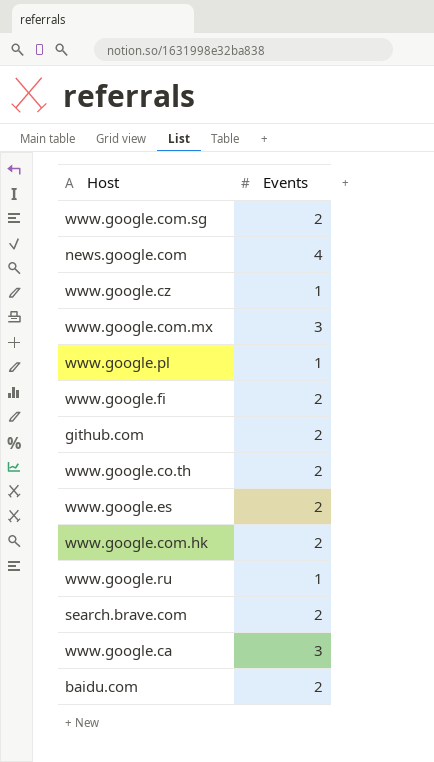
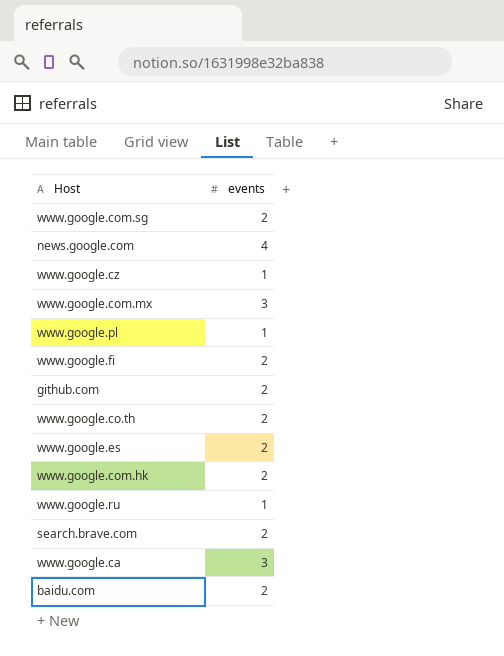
column name: Events -> events

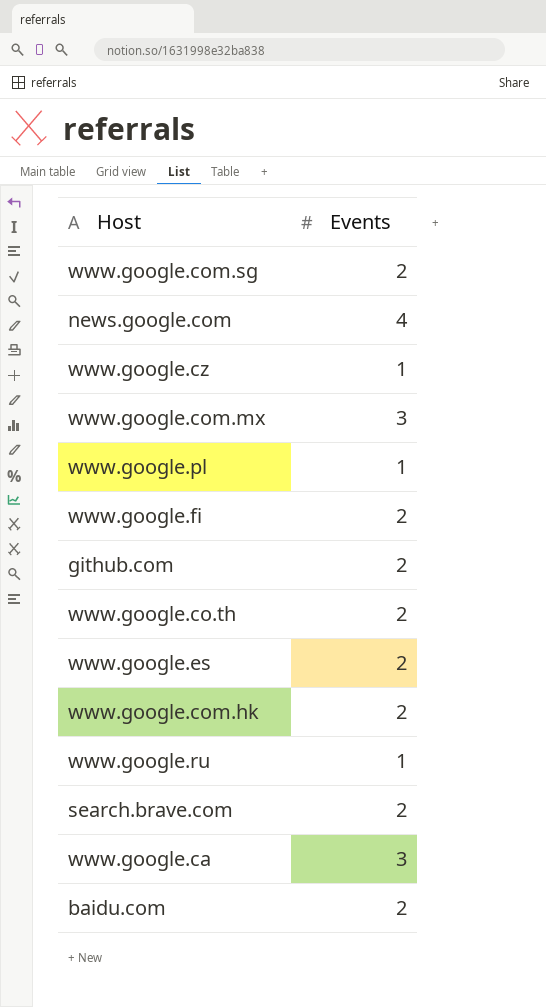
column name: events -> Events

